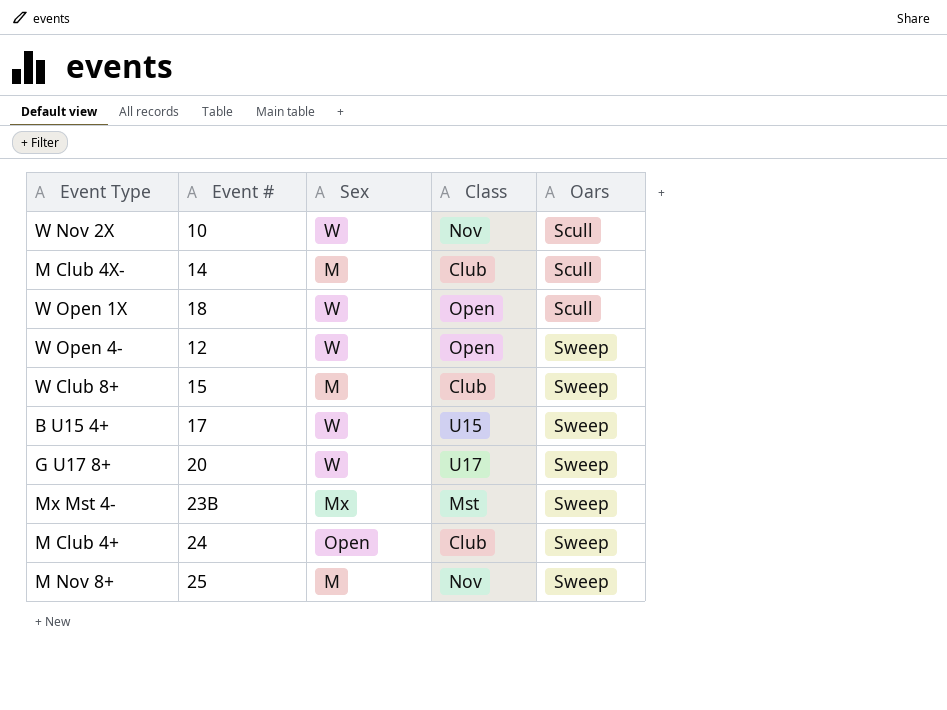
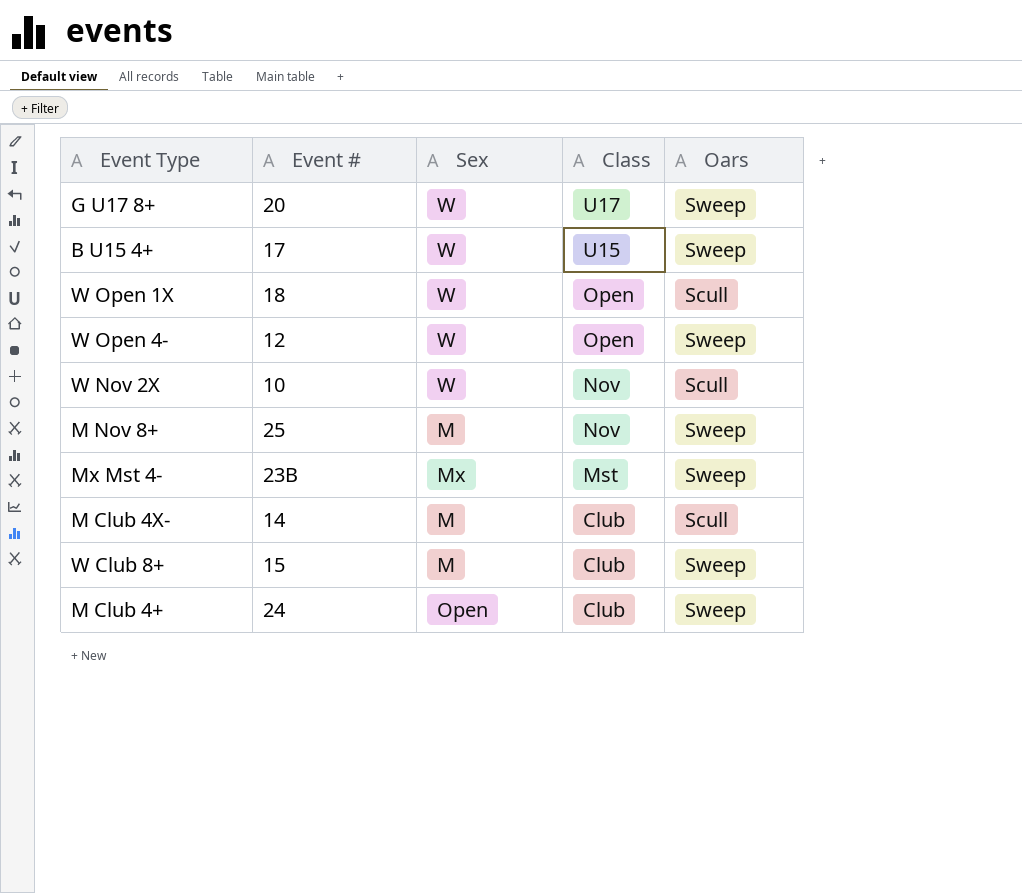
row order: Oars ascending -> Class descending

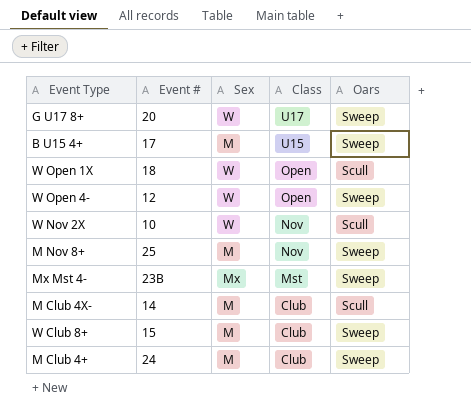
B U15 4+ | Sex: W -> M
M Club 4+ | Sex: Open -> M

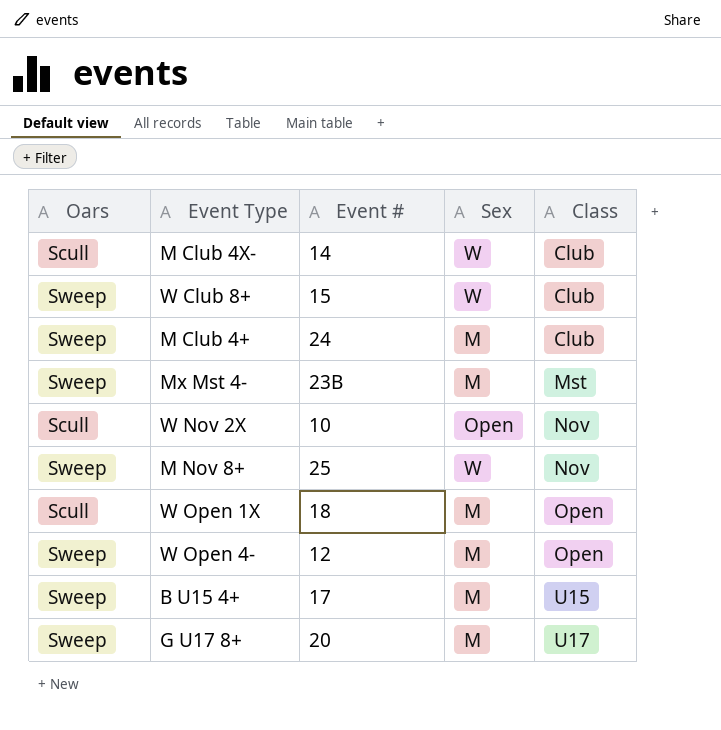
row order: Class descending -> Class ascending
column Oars | position: 5 -> 1
M Club 4X- | Sex: M -> W
W Club 8+ | Sex: M -> W
Mx Mst 4- | Sex: Mx -> M
W Nov 2X | Sex: W -> Open
M Nov 8+ | Sex: M -> W
W Open 1X | Sex: W -> M
W Open 4- | Sex: W -> M
G U17 8+ | Sex: W -> M

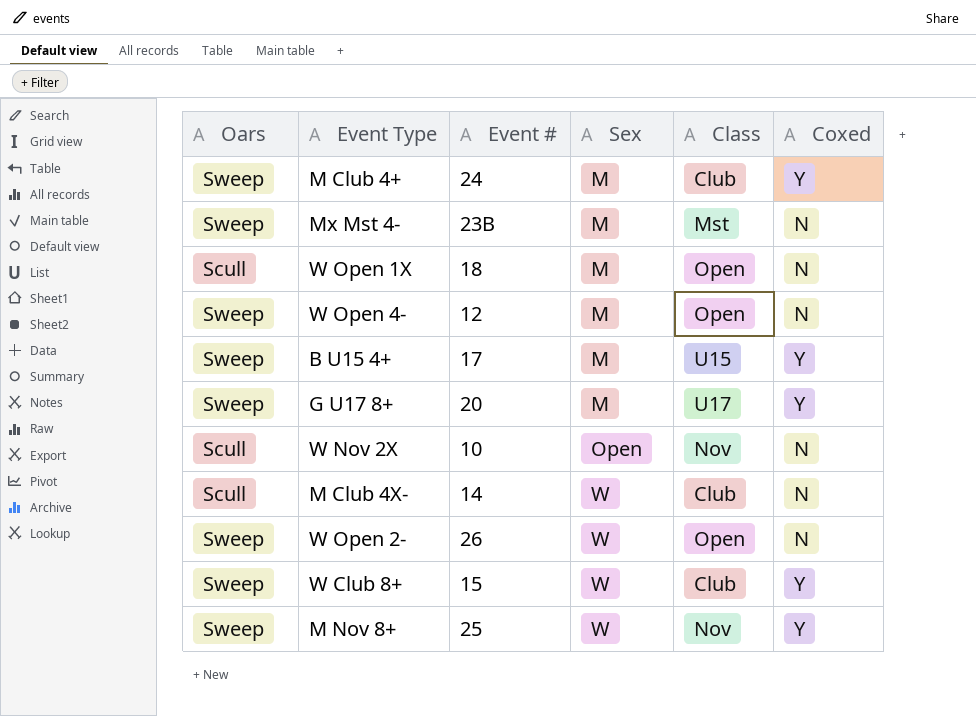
row order: Class ascending -> Sex ascending
column Coxed | position: none -> 6
row W Open 2-: none -> Sweep | 26 | W | Open | N

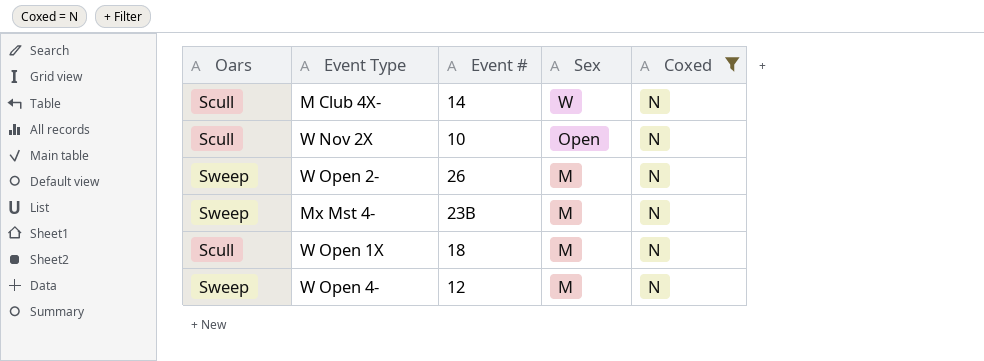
filter: none -> Coxed = N
row order: Sex ascending -> Sex descending
column Class | position: 5 -> none
W Open 2- | Sex: W -> M

